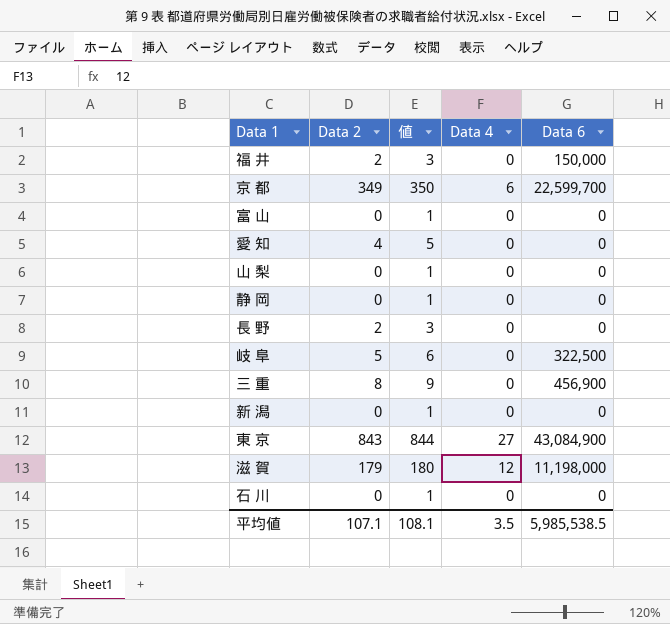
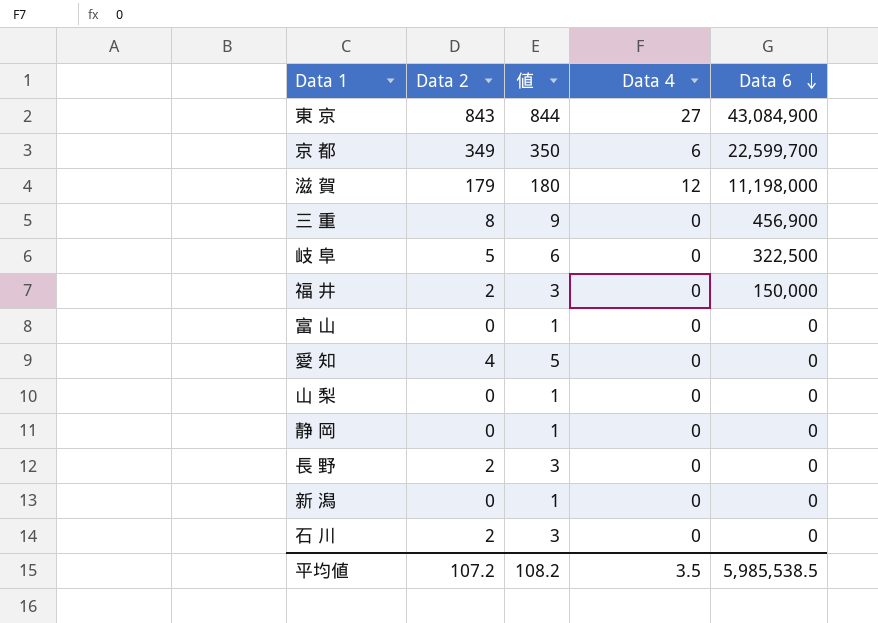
row order: none -> Data 6 descending
石 川 | Data 2: 0 -> 2
石 川 | 値: 1 -> 3
平均値 | Data 2: 107.1 -> 107.2
平均値 | 値: 108.1 -> 108.2

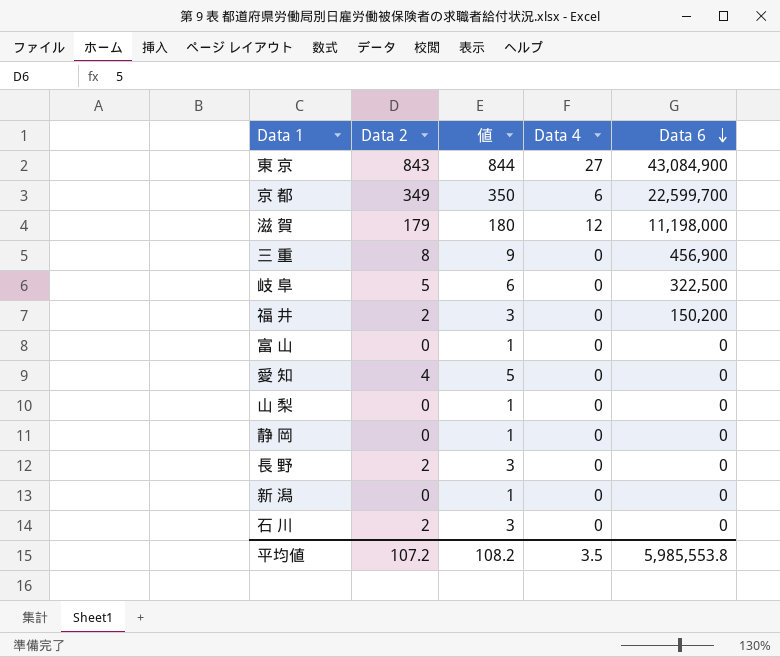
福 井 | Data 6: 150,000 -> 150,200
平均値 | Data 6: 5,985,538.5 -> 5,985,553.8

